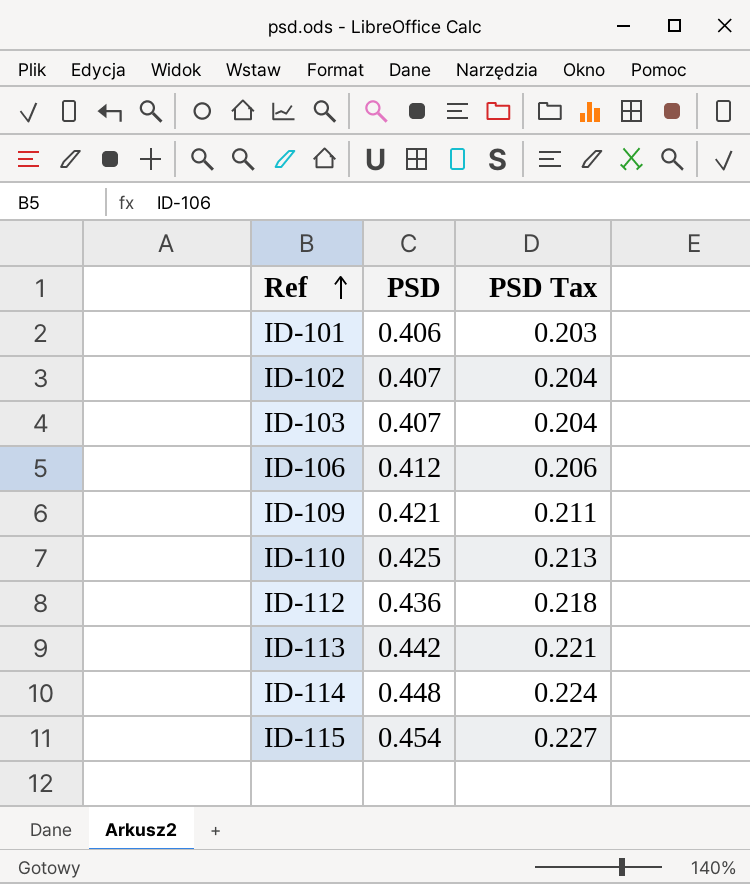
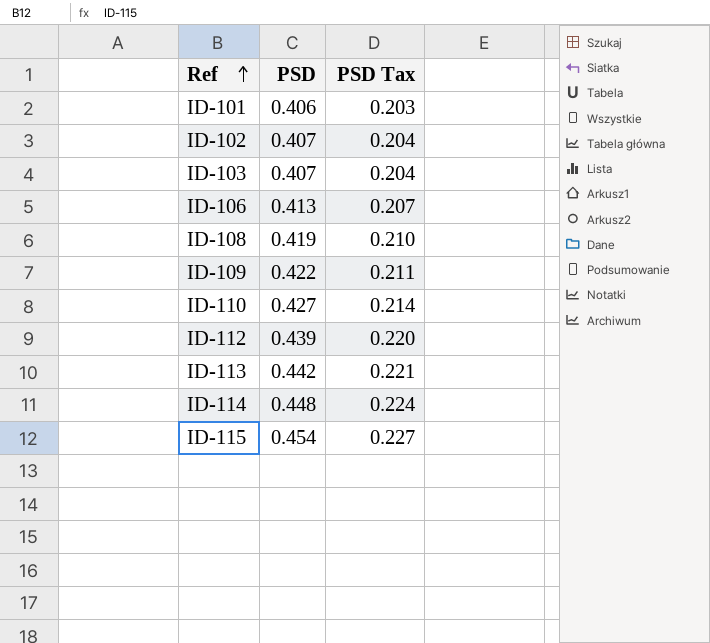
ID-106 | PSD: 0.412 -> 0.413
ID-106 | PSD Tax: 0.206 -> 0.207
row ID-108: none -> 0.419 | 0.210
ID-109 | PSD: 0.421 -> 0.422
ID-110 | PSD: 0.425 -> 0.427
ID-110 | PSD Tax: 0.213 -> 0.214
ID-112 | PSD: 0.436 -> 0.439
ID-112 | PSD Tax: 0.218 -> 0.220

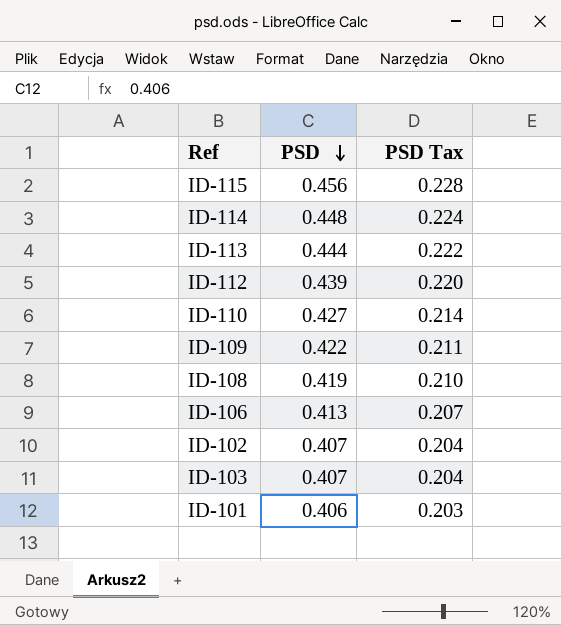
row order: Ref ascending -> PSD descending
ID-115 | PSD: 0.454 -> 0.456
ID-115 | PSD Tax: 0.227 -> 0.228
ID-113 | PSD: 0.442 -> 0.444
ID-113 | PSD Tax: 0.221 -> 0.222

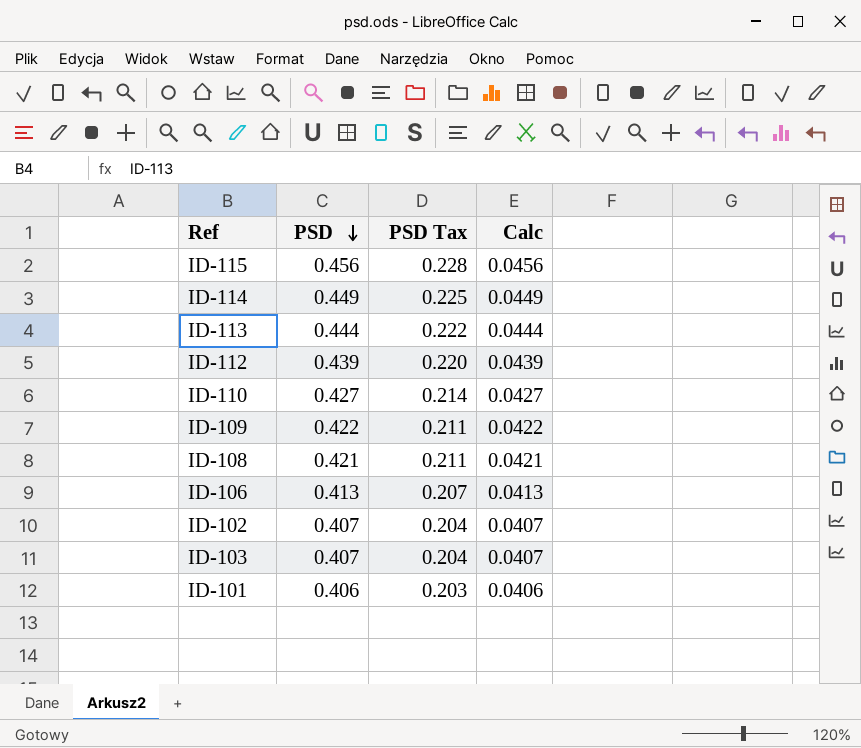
column Calc | formula: none -> [PSD] * 0.1
ID-114 | PSD: 0.448 -> 0.449
ID-114 | PSD Tax: 0.224 -> 0.225
ID-108 | PSD: 0.419 -> 0.421
ID-108 | PSD Tax: 0.210 -> 0.211

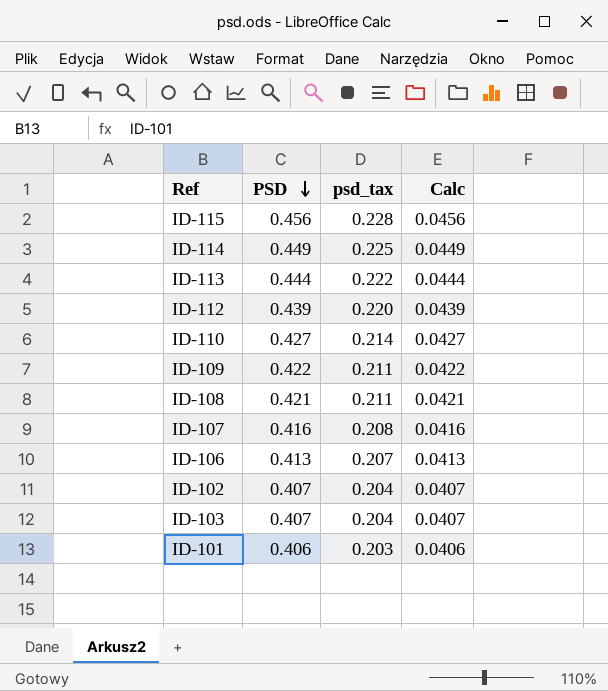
column name: PSD Tax -> psd_tax
row ID-107: none -> 0.416 | 0.208 | 0.0416

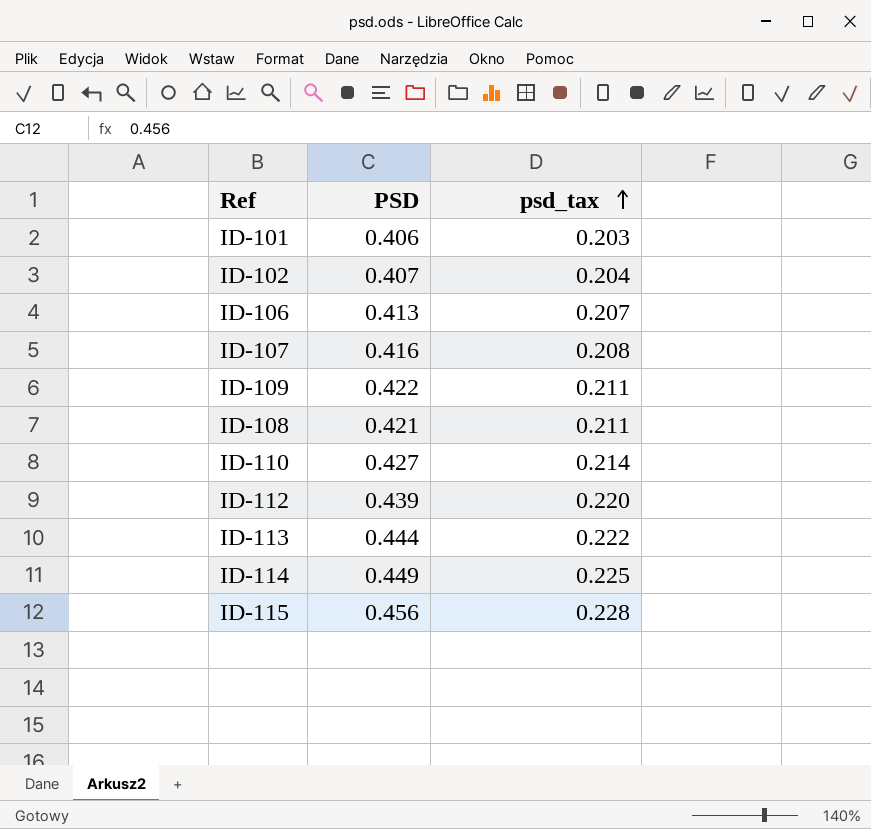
row order: PSD descending -> psd_tax ascending
column Calc | formula: [PSD] * 0.1 -> none
row ID-103: 0.407 | 0.204 | 0.0407 -> none

